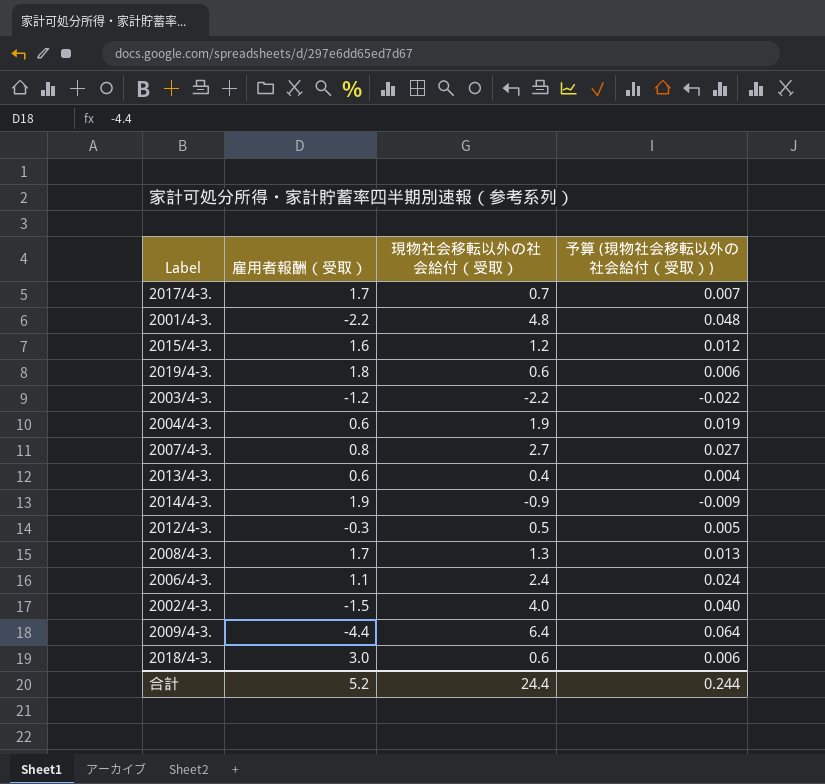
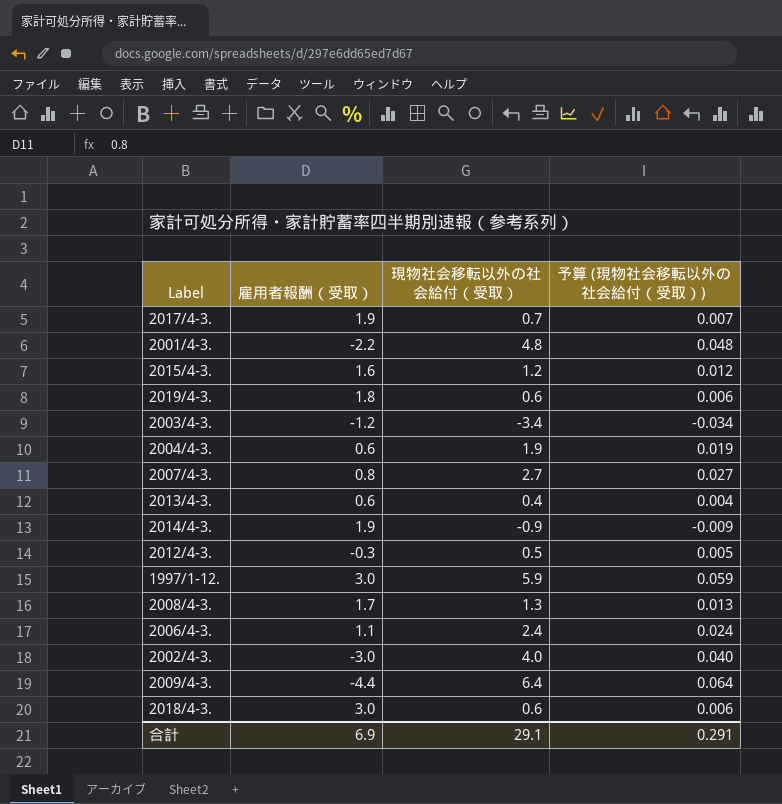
2017/4-3. | 雇用者報酬（受取）: 1.7 -> 1.9
2003/4-3. | 現物社会移転以外の社会給付（受取）: -2.2 -> -3.4
2003/4-3. | 予算 (現物社会移転以外の社会給付（受取）): -0.022 -> -0.034
row 1997/1-12.: none -> 3.0 | 5.9 | 0.059
2002/4-3. | 雇用者報酬（受取）: -1.5 -> -3.0
合計 | 雇用者報酬（受取）: 5.2 -> 6.9
合計 | 現物社会移転以外の社会給付（受取）: 24.4 -> 29.1
合計 | 予算 (現物社会移転以外の社会給付（受取）): 0.244 -> 0.291

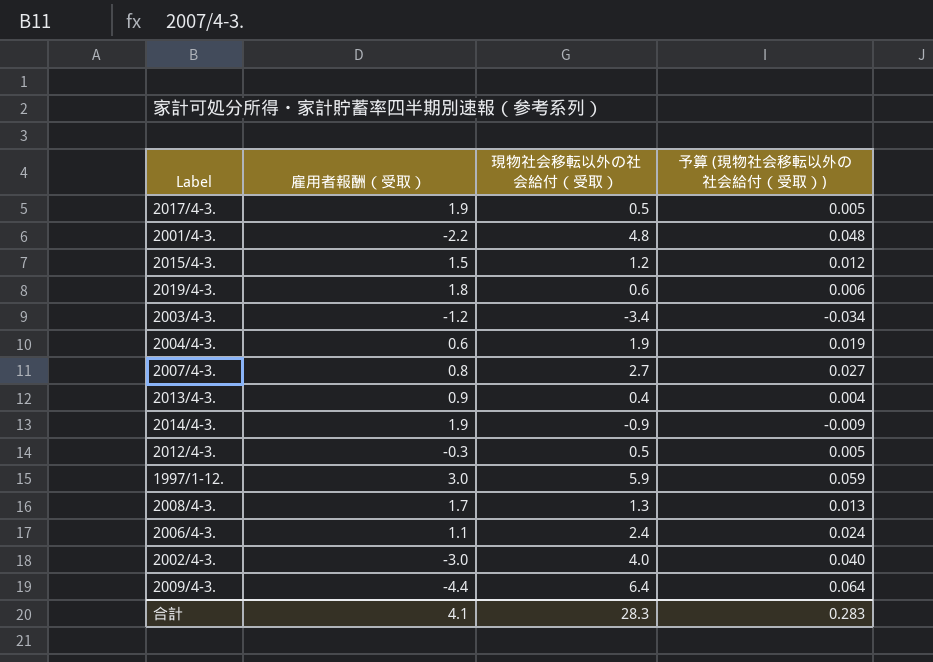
row 2018/4-3.: 3.0 | 0.6 | 0.006 -> none
2017/4-3. | 現物社会移転以外の社会給付（受取）: 0.7 -> 0.5
2017/4-3. | 予算 (現物社会移転以外の社会給付（受取）): 0.007 -> 0.005
2015/4-3. | 雇用者報酬（受取）: 1.6 -> 1.5
2013/4-3. | 雇用者報酬（受取）: 0.6 -> 0.9
合計 | 雇用者報酬（受取）: 6.9 -> 4.1
合計 | 現物社会移転以外の社会給付（受取）: 29.1 -> 28.3
合計 | 予算 (現物社会移転以外の社会給付（受取）): 0.291 -> 0.283

